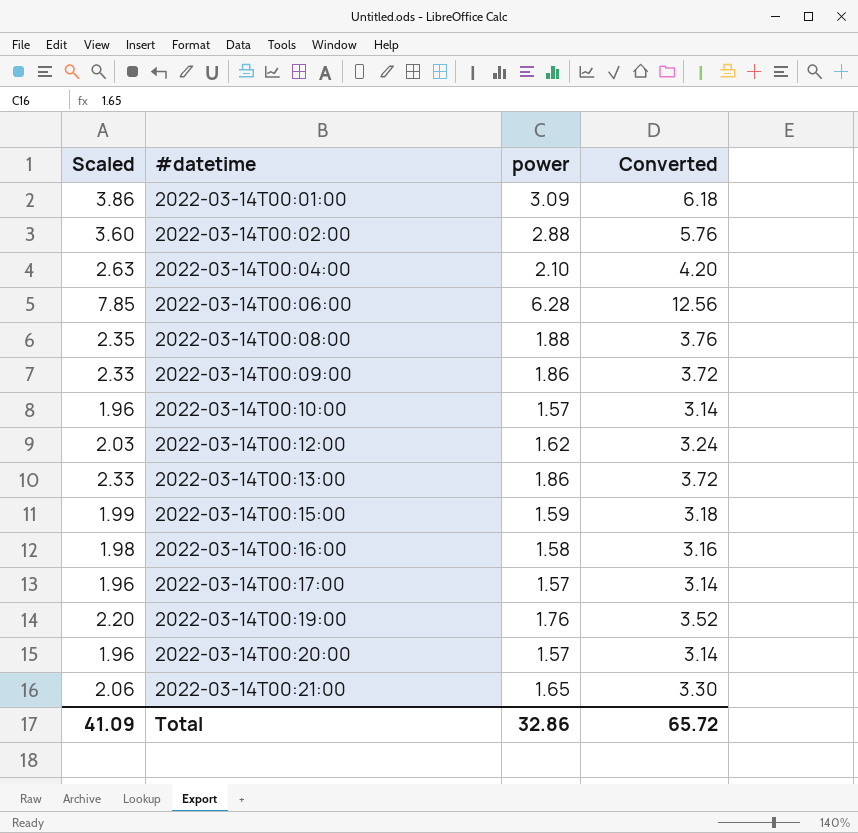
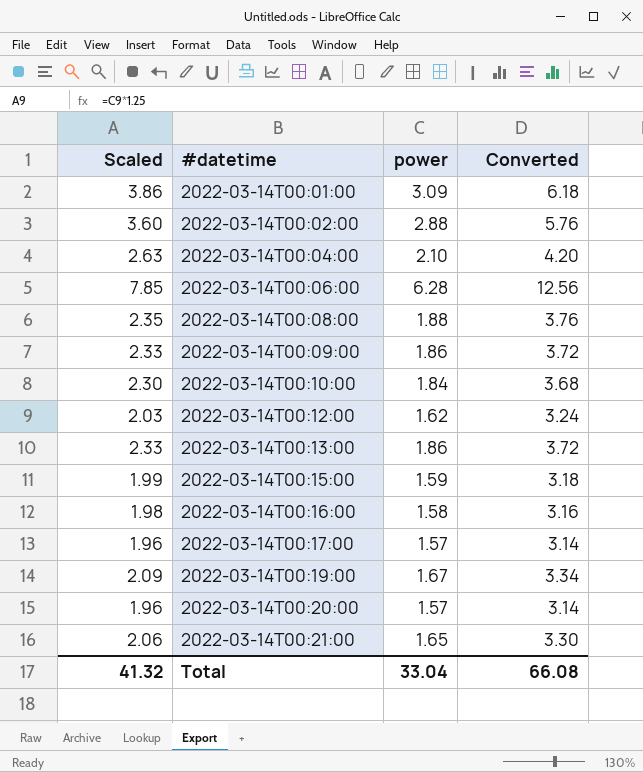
2022-03-14T00:10:00 | Scaled: 1.96 -> 2.30
2022-03-14T00:10:00 | power: 1.57 -> 1.84
2022-03-14T00:10:00 | Converted: 3.14 -> 3.68
2022-03-14T00:19:00 | Scaled: 2.20 -> 2.09
2022-03-14T00:19:00 | power: 1.76 -> 1.67
2022-03-14T00:19:00 | Converted: 3.52 -> 3.34
Total | Scaled: 41.09 -> 41.32
Total | power: 32.86 -> 33.04
Total | Converted: 65.72 -> 66.08

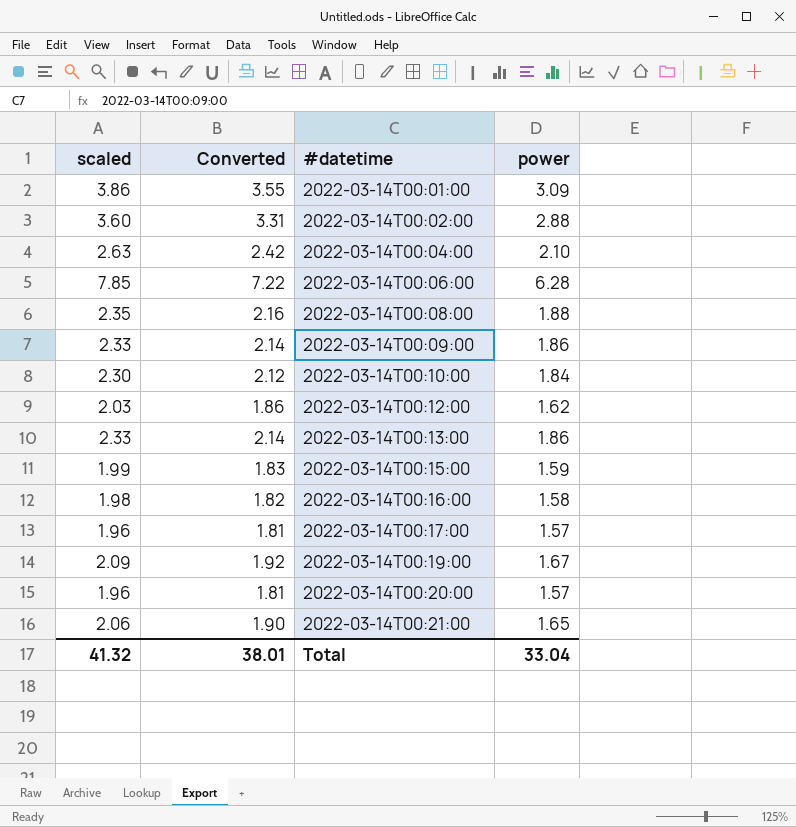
column name: Scaled -> scaled
column Converted | formula: [power] * 2 -> [power] * 1.15
column Converted | position: 4 -> 2
Total | Converted: 66.08 -> 38.01

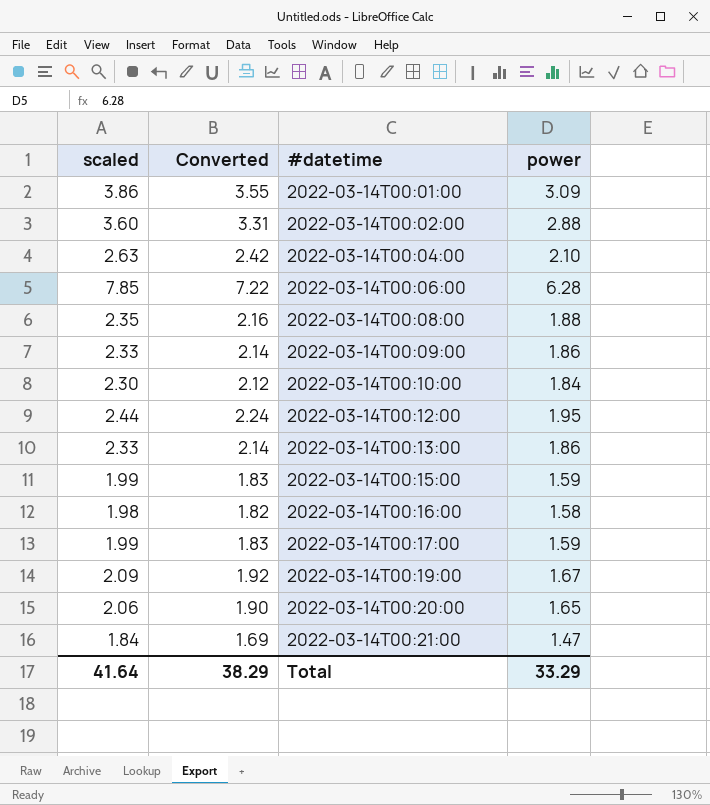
2022-03-14T00:12:00 | scaled: 2.03 -> 2.44
2022-03-14T00:12:00 | Converted: 1.86 -> 2.24
2022-03-14T00:12:00 | power: 1.62 -> 1.95
2022-03-14T00:17:00 | scaled: 1.96 -> 1.99
2022-03-14T00:17:00 | Converted: 1.81 -> 1.83
2022-03-14T00:17:00 | power: 1.57 -> 1.59
2022-03-14T00:20:00 | scaled: 1.96 -> 2.06
2022-03-14T00:20:00 | Converted: 1.81 -> 1.90
2022-03-14T00:20:00 | power: 1.57 -> 1.65
2022-03-14T00:21:00 | scaled: 2.06 -> 1.84
2022-03-14T00:21:00 | Converted: 1.90 -> 1.69
2022-03-14T00:21:00 | power: 1.65 -> 1.47
Total | scaled: 41.32 -> 41.64
Total | Converted: 38.01 -> 38.29
Total | power: 33.04 -> 33.29

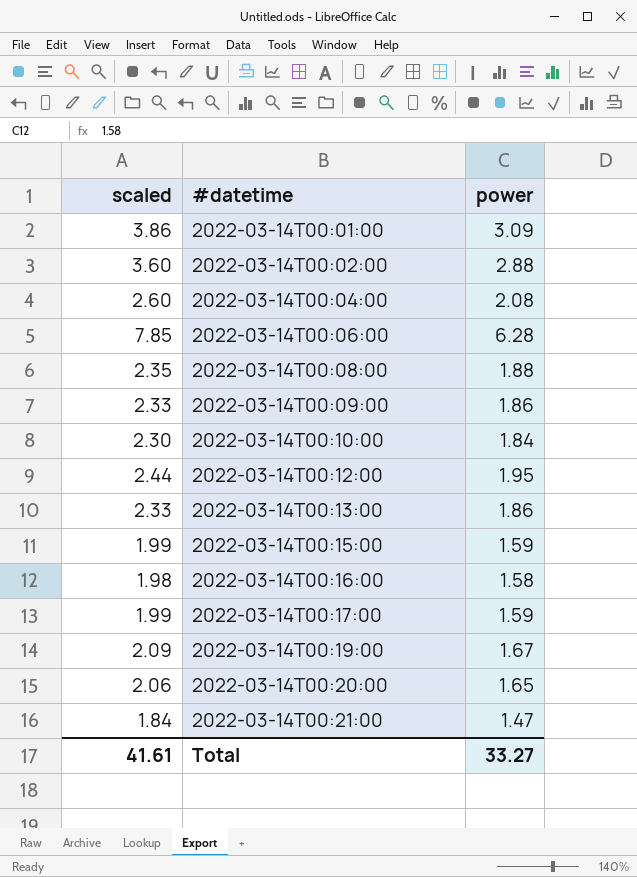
column Converted | formula: [power] * 1.15 -> none
2022-03-14T00:04:00 | scaled: 2.63 -> 2.60
2022-03-14T00:04:00 | power: 2.10 -> 2.08
Total | scaled: 41.64 -> 41.61
Total | power: 33.29 -> 33.27

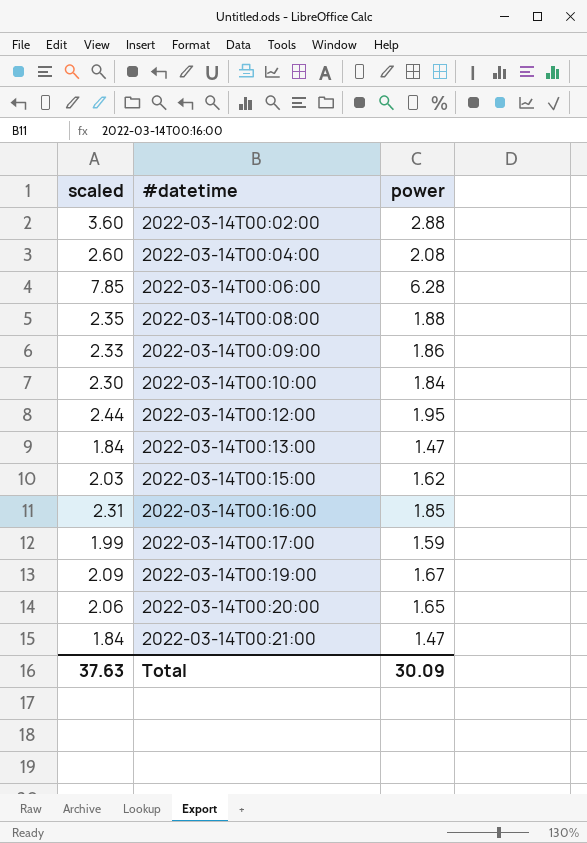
row 2022-03-14T00:01:00: 3.86 | 3.09 -> none
2022-03-14T00:13:00 | scaled: 2.33 -> 1.84
2022-03-14T00:13:00 | power: 1.86 -> 1.47
2022-03-14T00:15:00 | scaled: 1.99 -> 2.03
2022-03-14T00:15:00 | power: 1.59 -> 1.62
2022-03-14T00:16:00 | scaled: 1.98 -> 2.31
2022-03-14T00:16:00 | power: 1.58 -> 1.85
Total | scaled: 41.61 -> 37.63
Total | power: 33.27 -> 30.09

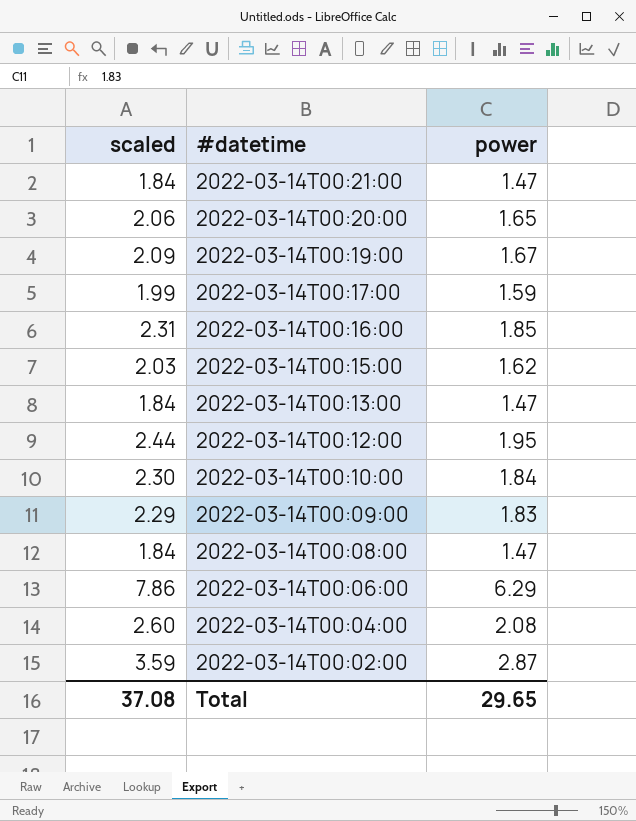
row order: #datetime ascending -> #datetime descending
2022-03-14T00:09:00 | scaled: 2.33 -> 2.29
2022-03-14T00:09:00 | power: 1.86 -> 1.83
2022-03-14T00:08:00 | scaled: 2.35 -> 1.84
2022-03-14T00:08:00 | power: 1.88 -> 1.47
2022-03-14T00:06:00 | scaled: 7.85 -> 7.86
2022-03-14T00:06:00 | power: 6.28 -> 6.29
2022-03-14T00:02:00 | scaled: 3.60 -> 3.59
2022-03-14T00:02:00 | power: 2.88 -> 2.87
Total | scaled: 37.63 -> 37.08
Total | power: 30.09 -> 29.65

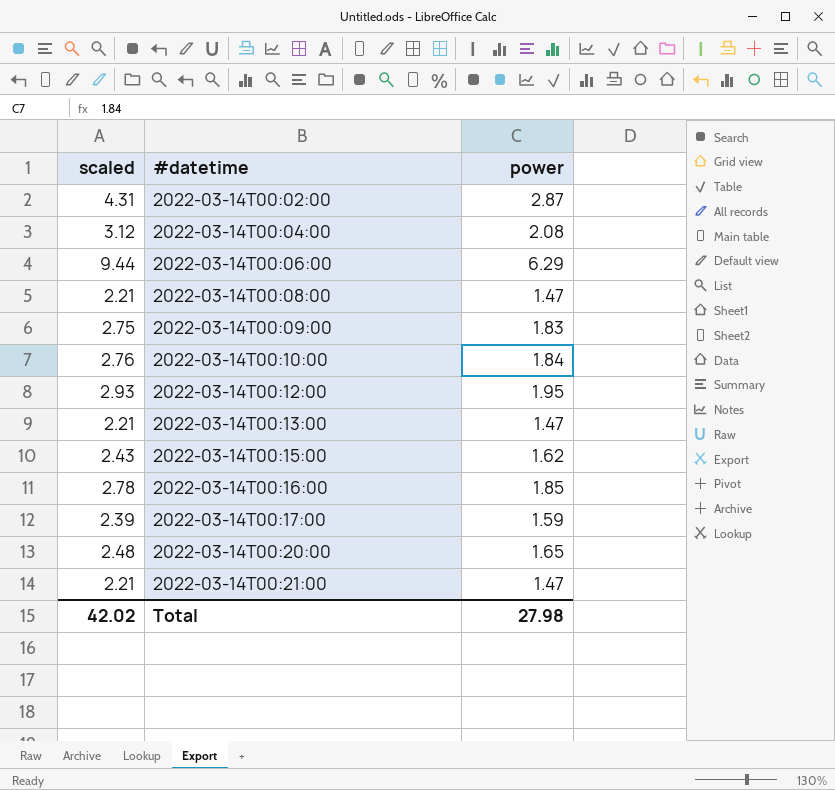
row order: #datetime descending -> #datetime ascending
column scaled | formula: [power] * 1.25 -> [power] * 1.5
row 2022-03-14T00:19:00: 2.09 | 1.67 -> none
Total | scaled: 37.08 -> 42.02
Total | power: 29.65 -> 27.98

